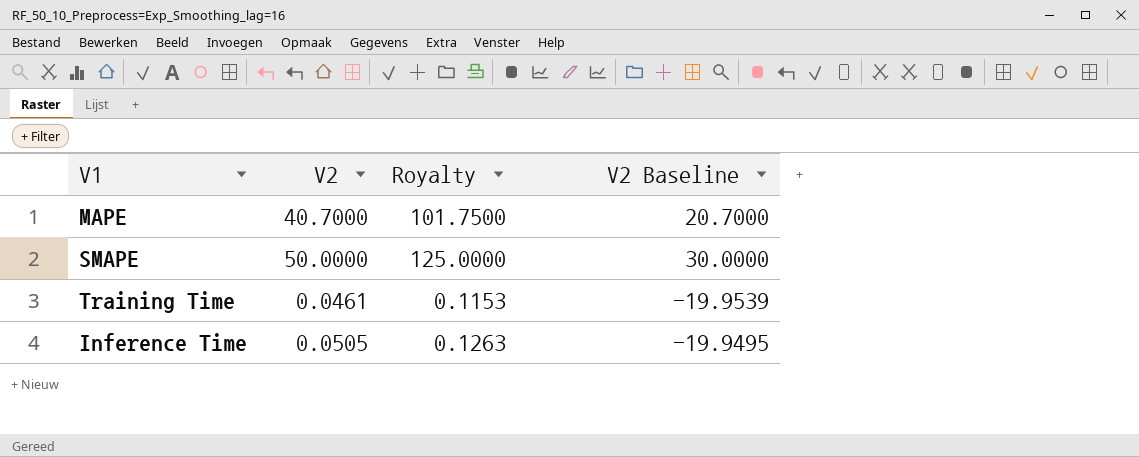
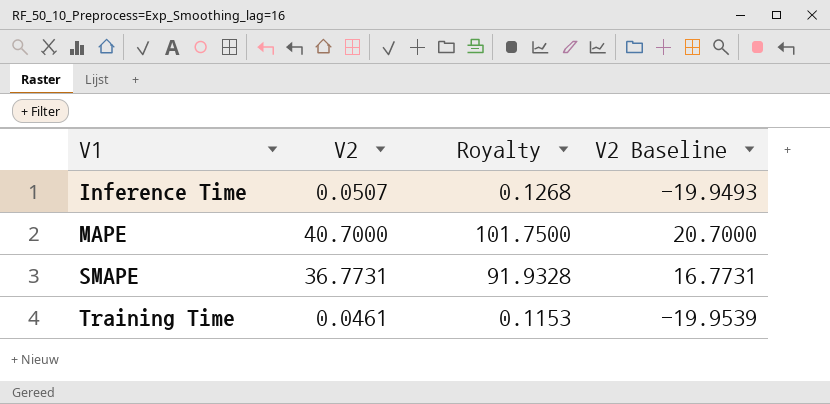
row order: none -> V1 ascending
Inference Time | V2: 0.0505 -> 0.0507
Inference Time | Royalty: 0.1263 -> 0.1268
Inference Time | V2 Baseline: -19.9495 -> -19.9493
SMAPE | V2: 50.0000 -> 36.7731
SMAPE | Royalty: 125.0000 -> 91.9328
SMAPE | V2 Baseline: 30.0000 -> 16.7731

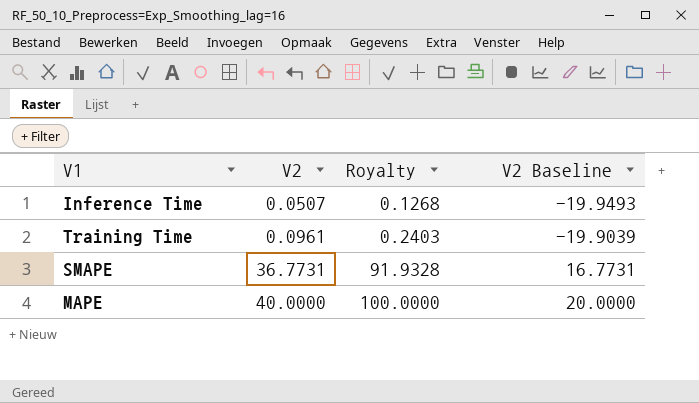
row order: V1 ascending -> V2 ascending
Training Time | V2: 0.0461 -> 0.0961
Training Time | Royalty: 0.1153 -> 0.2403
Training Time | V2 Baseline: -19.9539 -> -19.9039
MAPE | V2: 40.7000 -> 40.0000
MAPE | Royalty: 101.7500 -> 100.0000
MAPE | V2 Baseline: 20.7000 -> 20.0000

